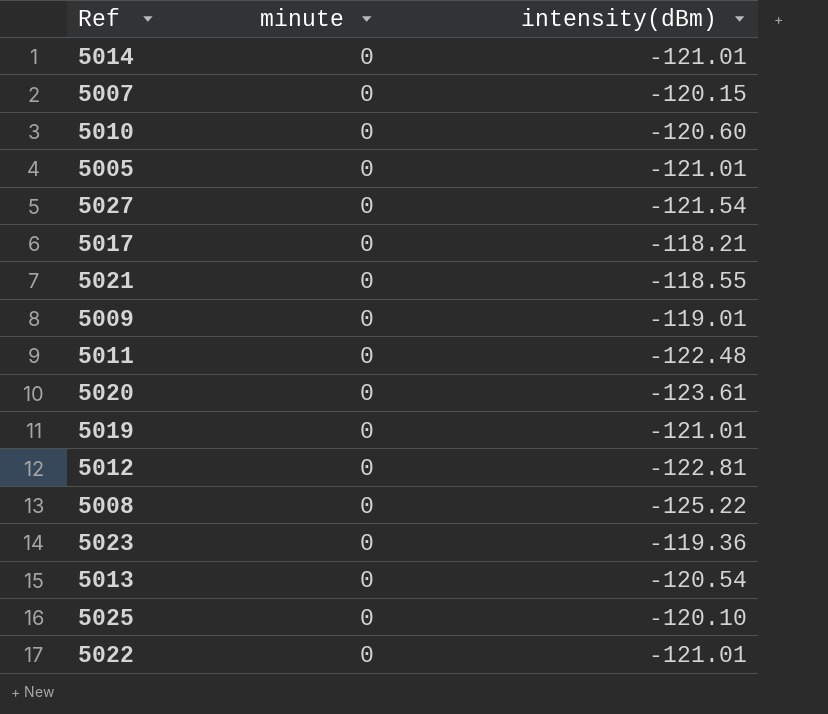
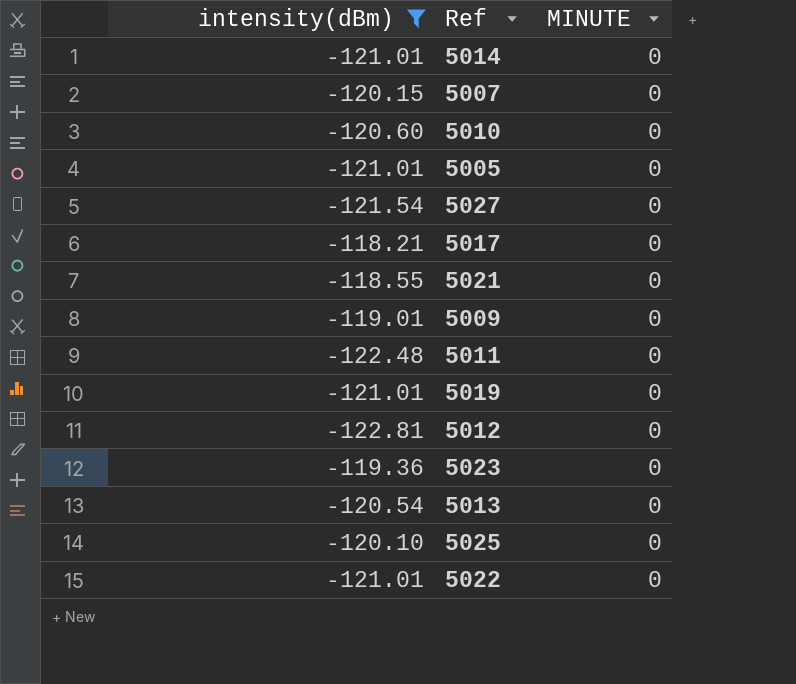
filter: none -> intensity(dBm) >= -122.81
column intensity(dBm) | position: 3 -> 1
column name: minute -> MINUTE

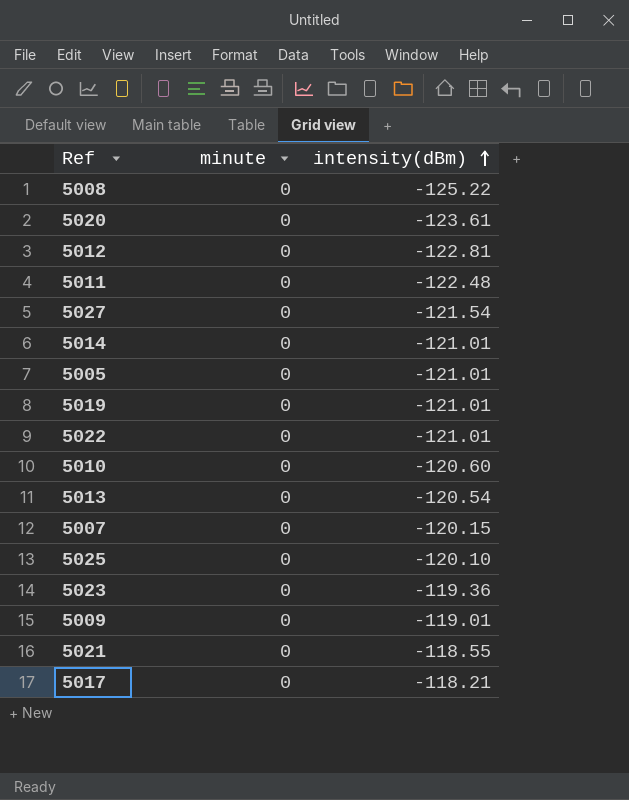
filter: intensity(dBm) >= -122.81 -> none
row order: none -> intensity(dBm) ascending
column name: MINUTE -> minute
column intensity(dBm) | position: 1 -> 3

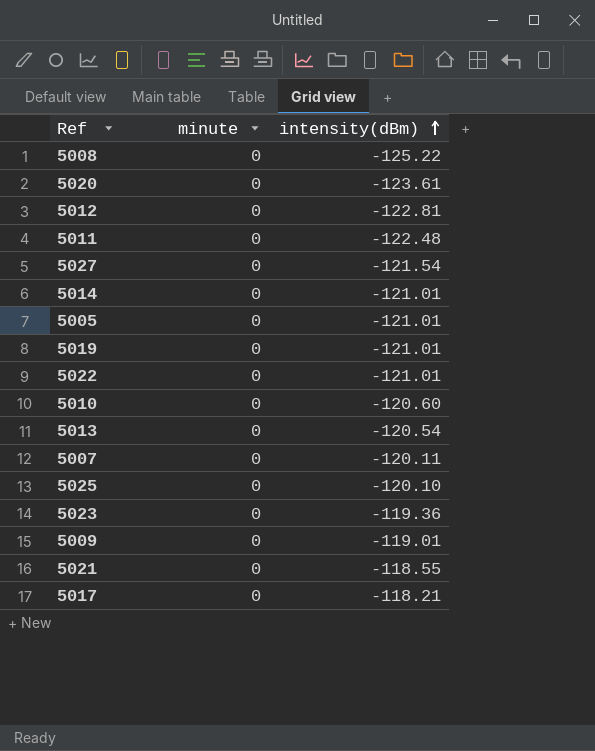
5007 | intensity(dBm): -120.15 -> -120.11

